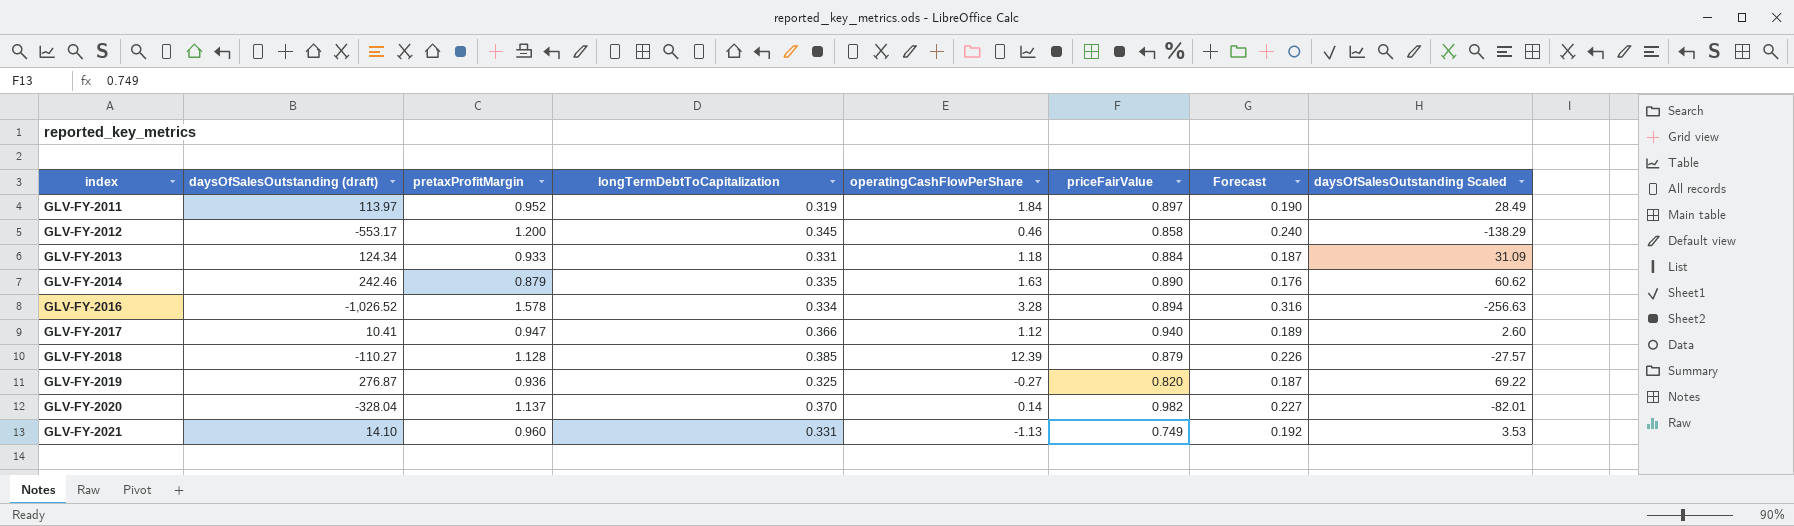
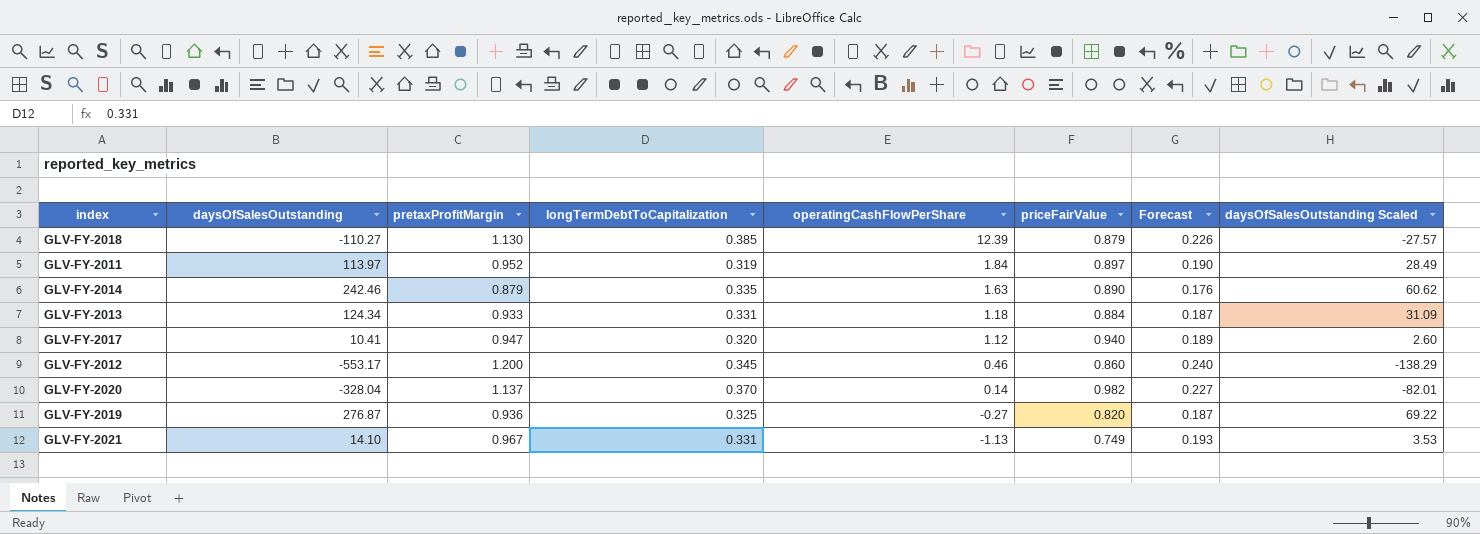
row order: index ascending -> operatingCashFlowPerShare descending
column name: daysOfSalesOutstanding (draft) -> daysOfSalesOutstanding
row GLV-FY-2016: -1,026.52 | 1.578 | 0.334 | 3.28 | 0.894 | 0.316 | -256.63 -> none
GLV-FY-2018 | pretaxProfitMargin: 1.128 -> 1.130
GLV-FY-2017 | longTermDebtToCapitalization: 0.366 -> 0.320
GLV-FY-2012 | priceFairValue: 0.858 -> 0.860
GLV-FY-2021 | pretaxProfitMargin: 0.960 -> 0.967
GLV-FY-2021 | Forecast: 0.192 -> 0.193

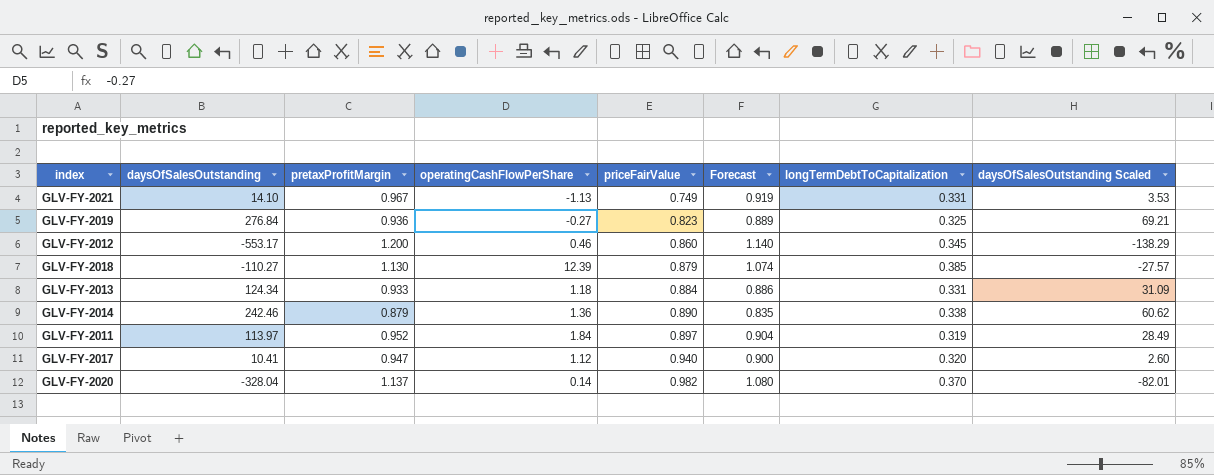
row order: operatingCashFlowPerShare descending -> priceFairValue ascending
column Forecast | formula: [pretaxProfitMargin] * 0.2 -> [pretaxProfitMargin] * 0.95
column longTermDebtToCapitalization | position: 4 -> 7
GLV-FY-2019 | daysOfSalesOutstanding: 276.87 -> 276.84
GLV-FY-2019 | priceFairValue: 0.820 -> 0.823
GLV-FY-2019 | daysOfSalesOutstanding Scaled: 69.22 -> 69.21
GLV-FY-2014 | operatingCashFlowPerShare: 1.63 -> 1.36
GLV-FY-2014 | longTermDebtToCapitalization: 0.335 -> 0.338

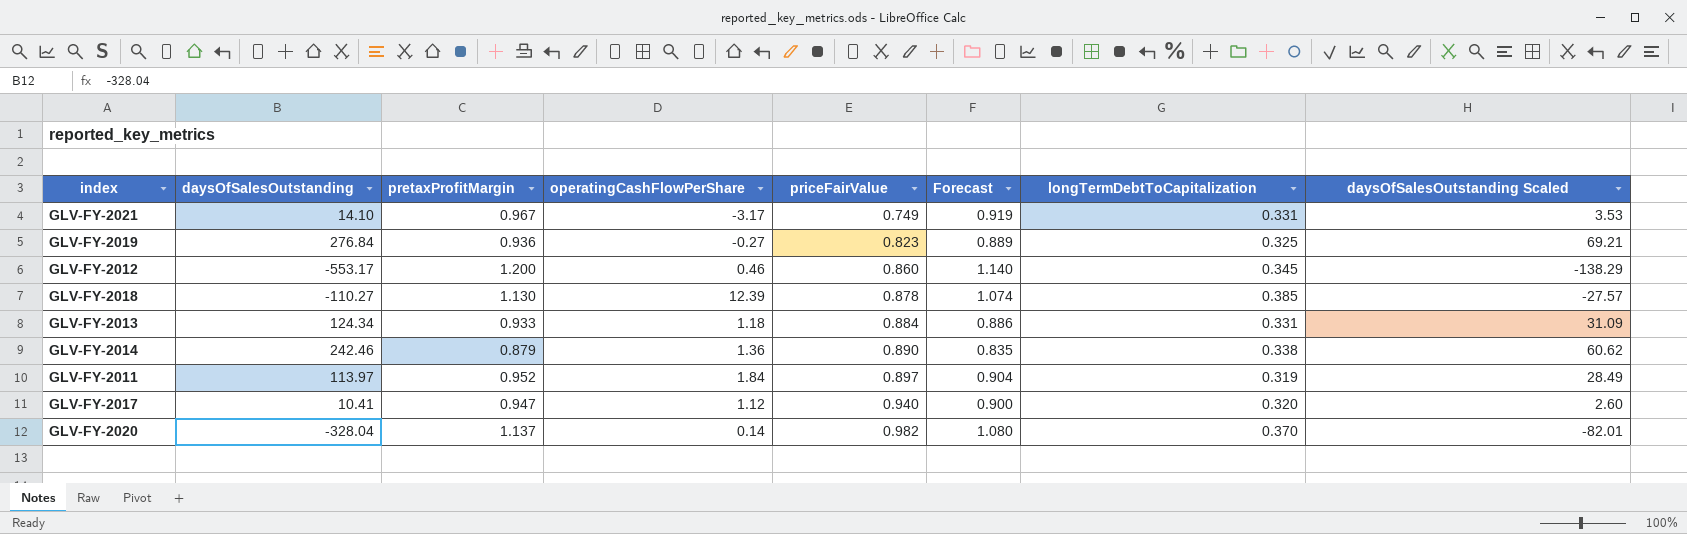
GLV-FY-2021 | operatingCashFlowPerShare: -1.13 -> -3.17
GLV-FY-2018 | priceFairValue: 0.879 -> 0.878

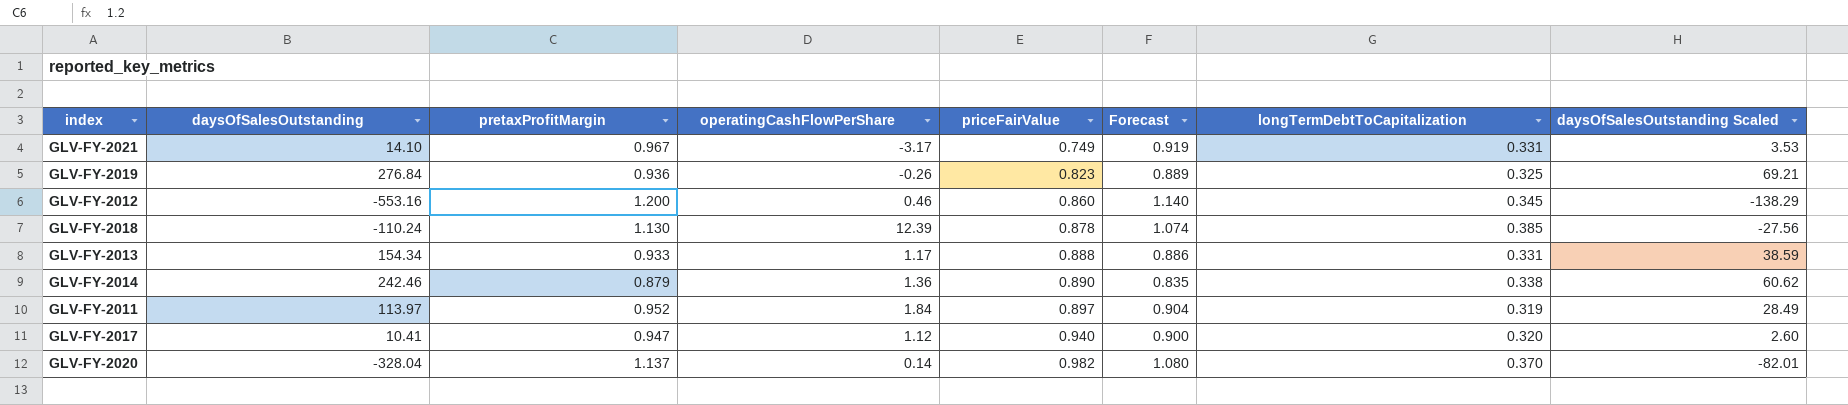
GLV-FY-2019 | operatingCashFlowPerShare: -0.27 -> -0.26
GLV-FY-2012 | daysOfSalesOutstanding: -553.17 -> -553.16
GLV-FY-2018 | daysOfSalesOutstanding: -110.27 -> -110.24
GLV-FY-2018 | daysOfSalesOutstanding Scaled: -27.57 -> -27.56
GLV-FY-2013 | daysOfSalesOutstanding: 124.34 -> 154.34
GLV-FY-2013 | operatingCashFlowPerShare: 1.18 -> 1.17
GLV-FY-2013 | priceFairValue: 0.884 -> 0.888
GLV-FY-2013 | daysOfSalesOutstanding Scaled: 31.09 -> 38.59

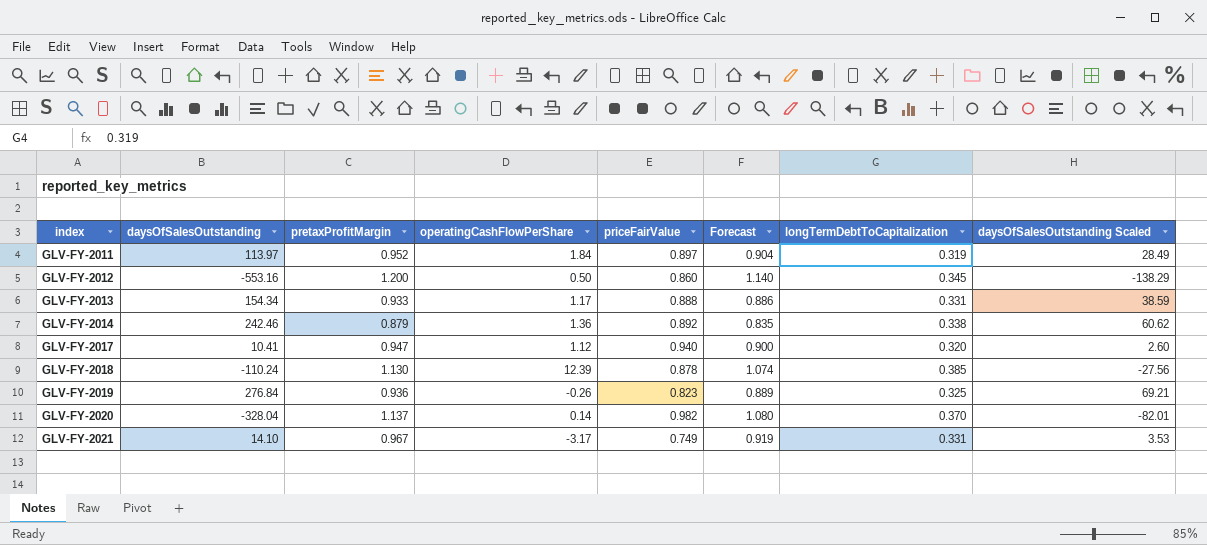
row order: priceFairValue ascending -> index ascending
GLV-FY-2012 | operatingCashFlowPerShare: 0.46 -> 0.50
GLV-FY-2014 | priceFairValue: 0.890 -> 0.892

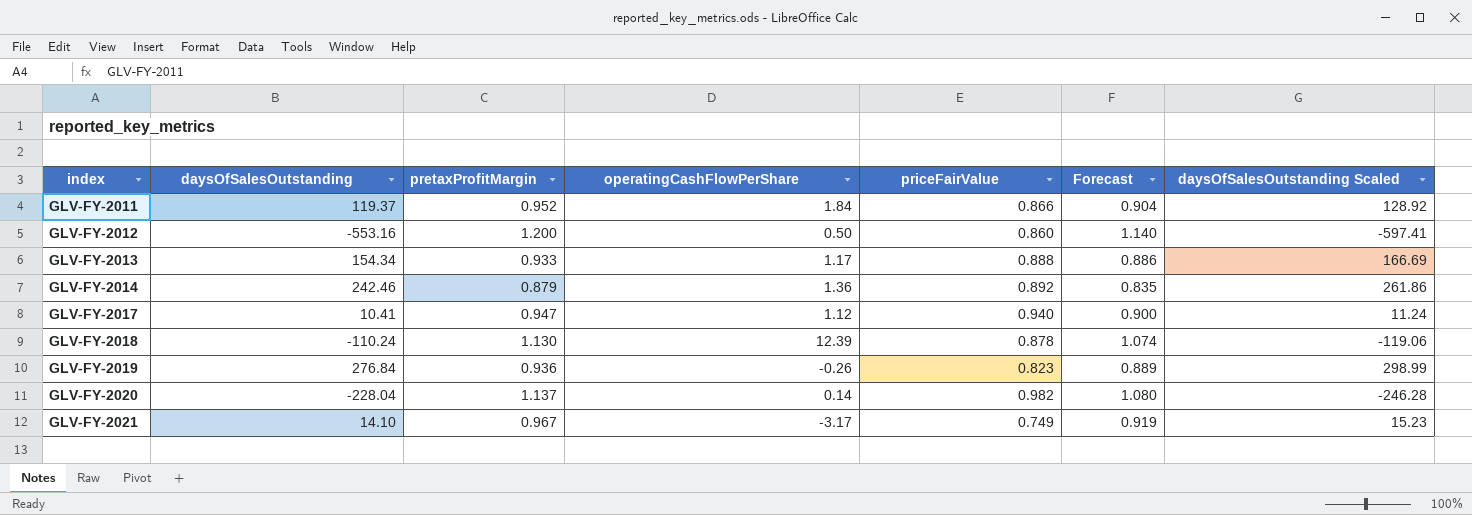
column longTermDebtToCapitalization | position: 7 -> none
column daysOfSalesOutstanding Scaled | formula: [daysOfSalesOutstanding] * 0.25 -> [daysOfSalesOutstanding] * 1.08
GLV-FY-2011 | daysOfSalesOutstanding: 113.97 -> 119.37
GLV-FY-2011 | priceFairValue: 0.897 -> 0.866
GLV-FY-2020 | daysOfSalesOutstanding: -328.04 -> -228.04

